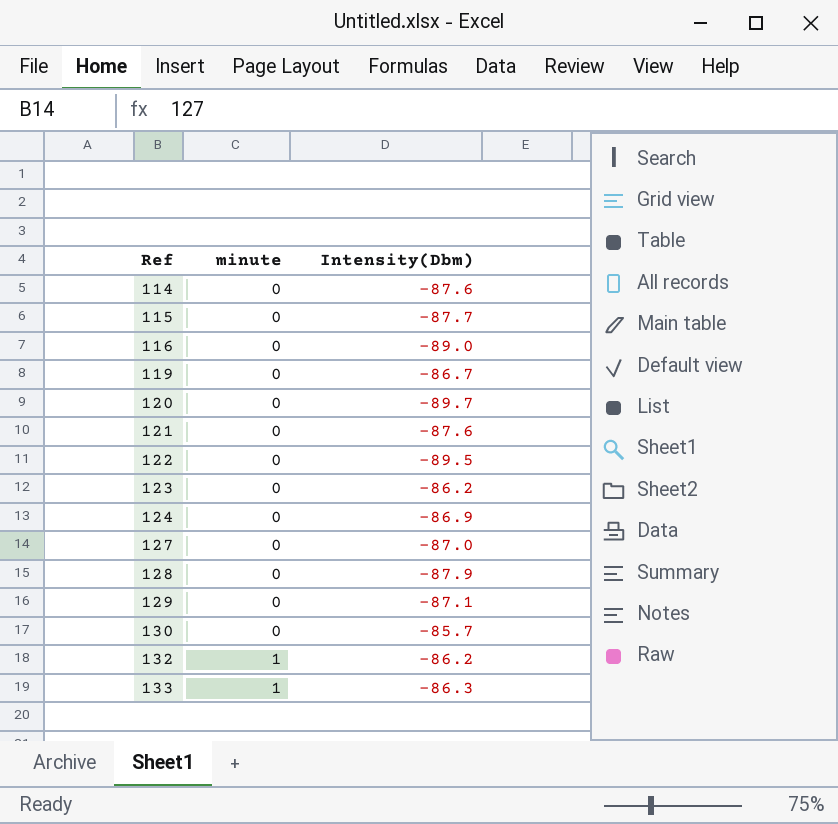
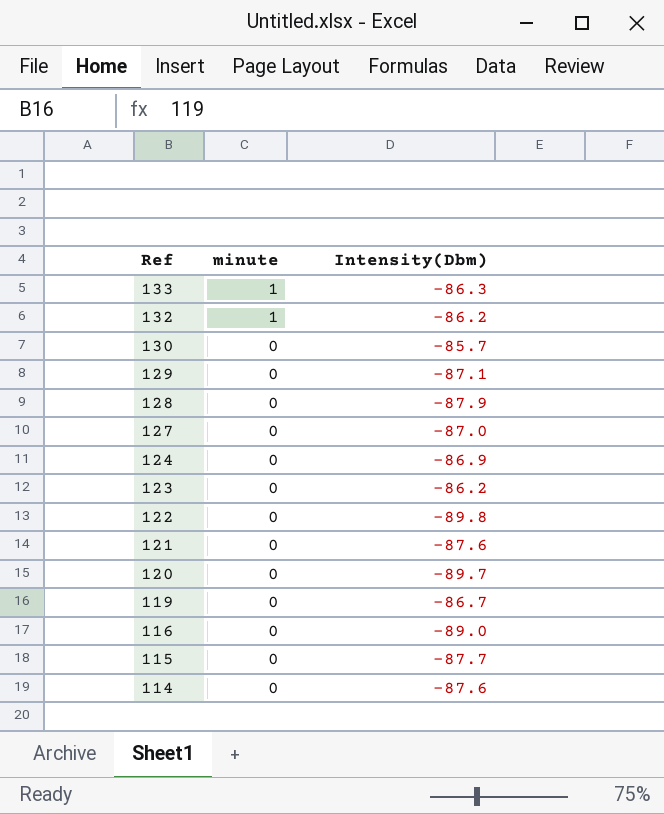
row order: Ref ascending -> Ref descending
122 | Intensity(Dbm): -89.5 -> -89.8

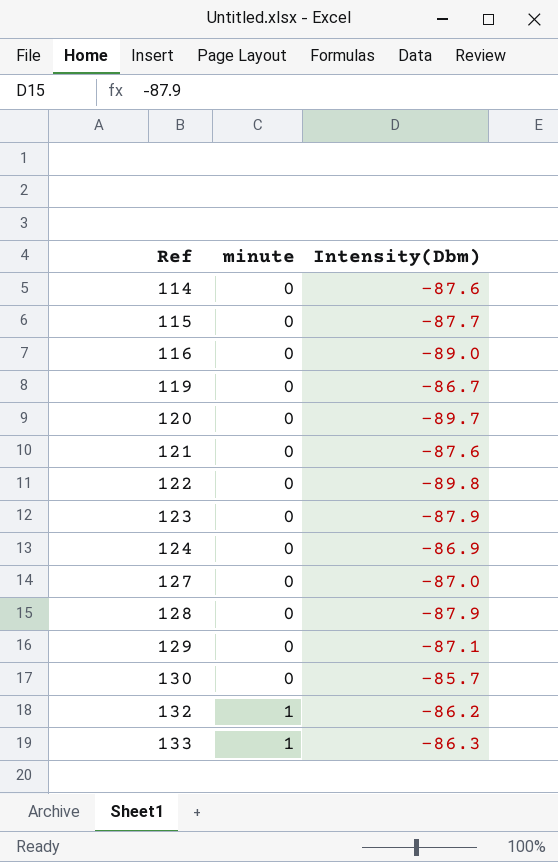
row order: Ref descending -> Ref ascending
123 | Intensity(Dbm): -86.2 -> -87.9

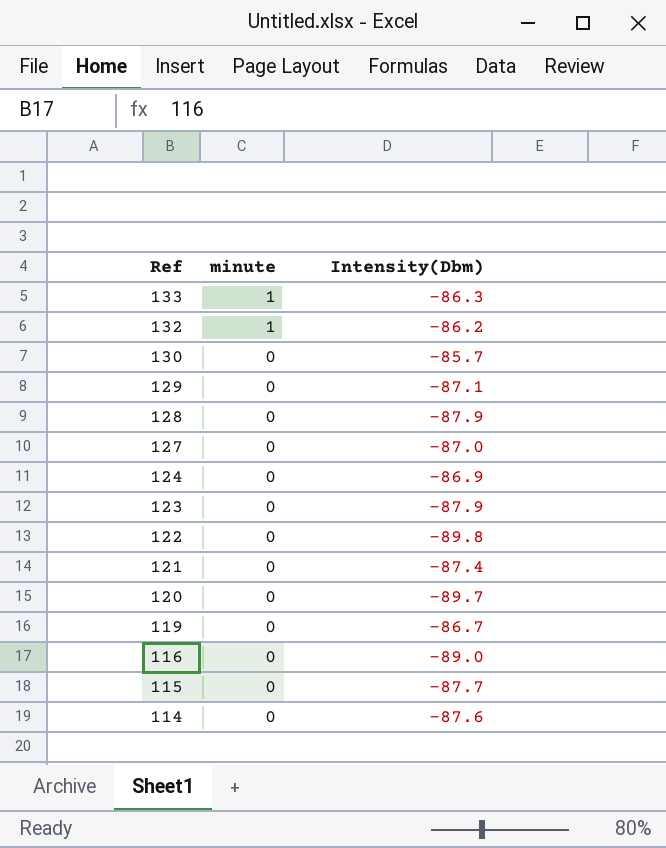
row order: Ref ascending -> Ref descending
121 | Intensity(Dbm): -87.6 -> -87.4

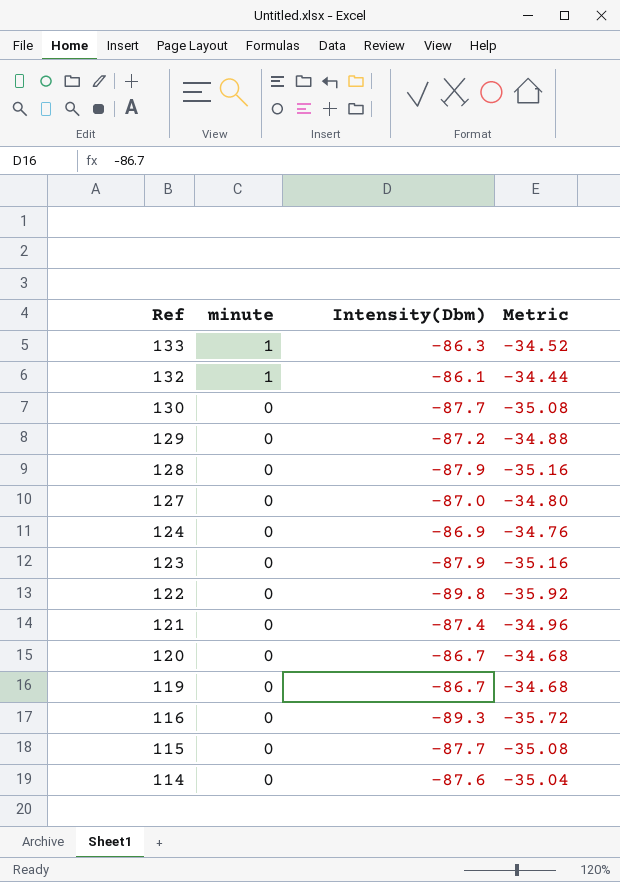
column Metric | formula: none -> [Intensity(Dbm)] * 0.4
132 | Intensity(Dbm): -86.2 -> -86.1
130 | Intensity(Dbm): -85.7 -> -87.7
129 | Intensity(Dbm): -87.1 -> -87.2
120 | Intensity(Dbm): -89.7 -> -86.7
116 | Intensity(Dbm): -89.0 -> -89.3

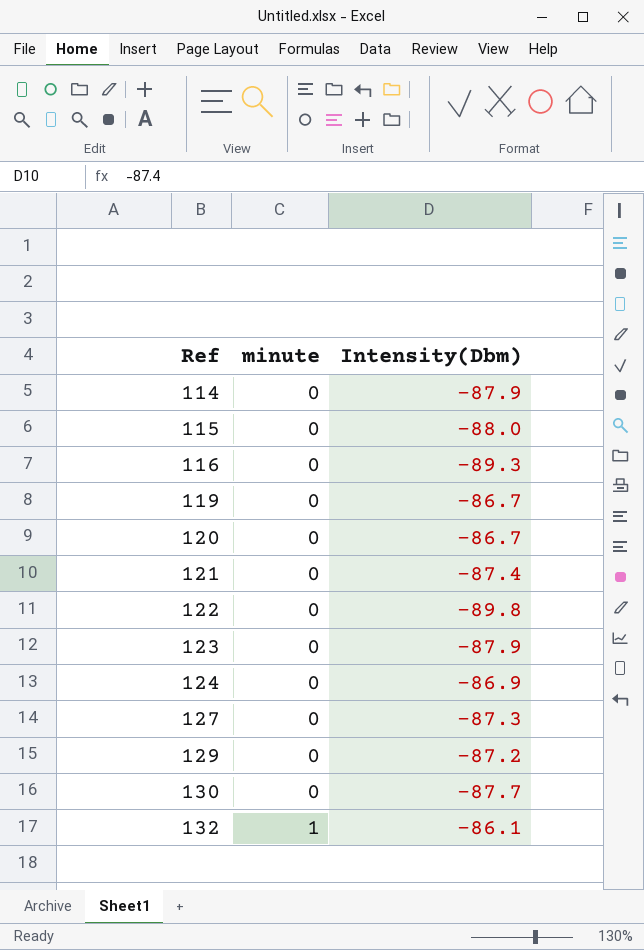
row order: Ref descending -> Ref ascending
column Metric | formula: [Intensity(Dbm)] * 0.4 -> none
row 133: 1 | -86.3 | -34.52 -> none
row 128: 0 | -87.9 | -35.16 -> none
114 | Intensity(Dbm): -87.6 -> -87.9
115 | Intensity(Dbm): -87.7 -> -88.0
127 | Intensity(Dbm): -87.0 -> -87.3

